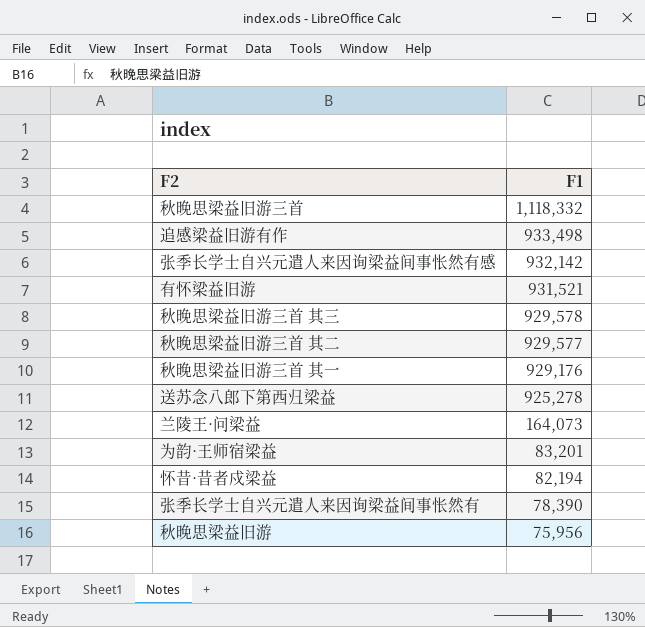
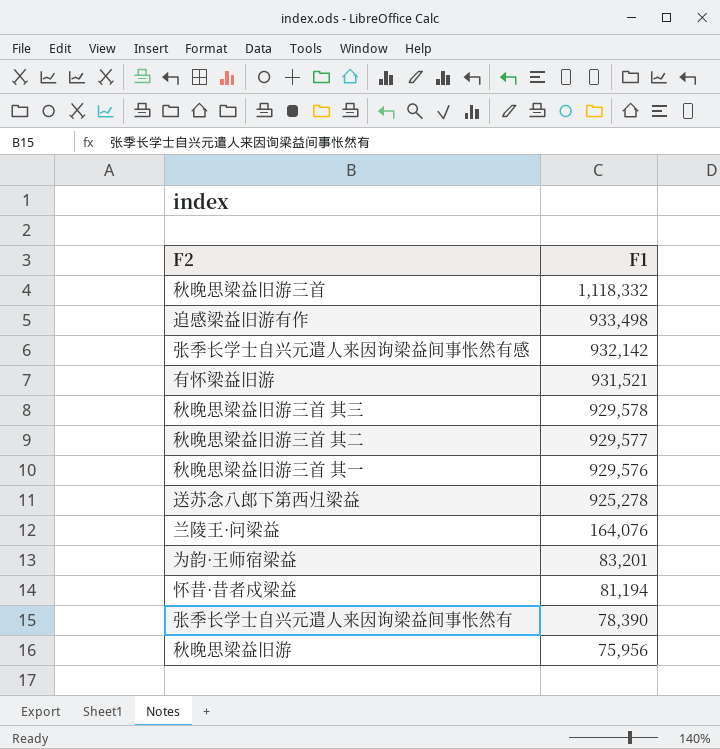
秋晚思梁益旧游三首 其一 | F1: 929,176 -> 929,576
兰陵王·问梁益 | F1: 164,073 -> 164,076
怀昔·昔者戍梁益 | F1: 82,194 -> 81,194

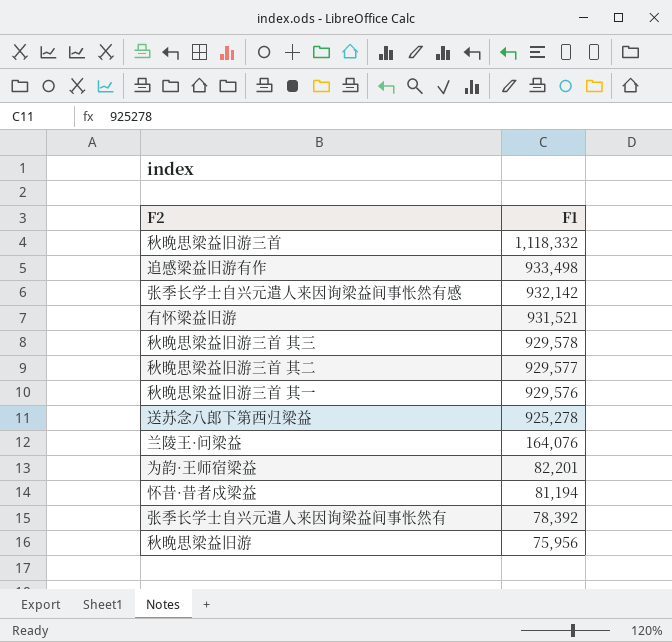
为韵·王师宿梁益 | F1: 83,201 -> 82,201
张季长学士自兴元遣人来因询梁益间事怅然有 | F1: 78,390 -> 78,392

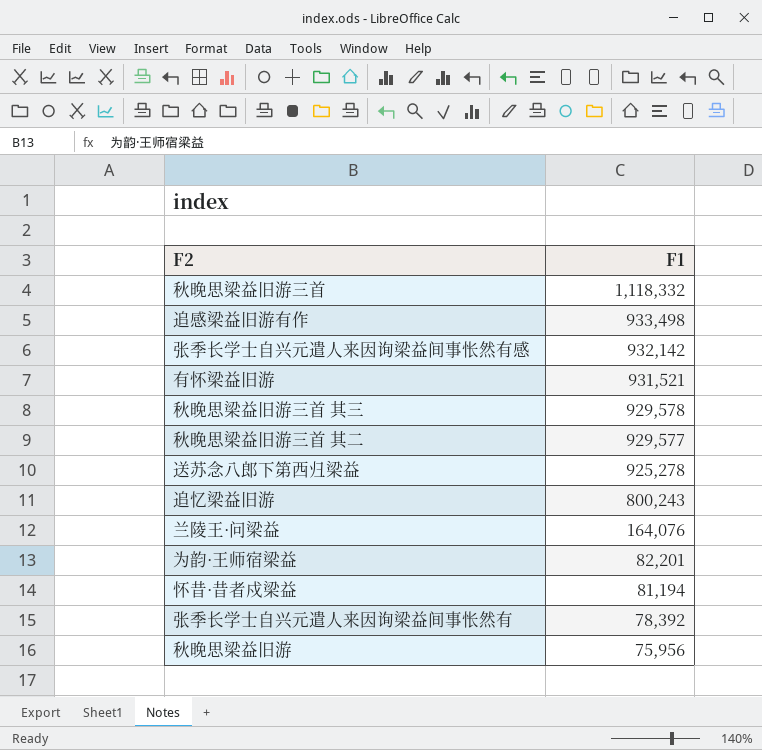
row 秋晚思梁益旧游三首 其一: 929,576 -> none
row 追忆梁益旧游: none -> 800,243

